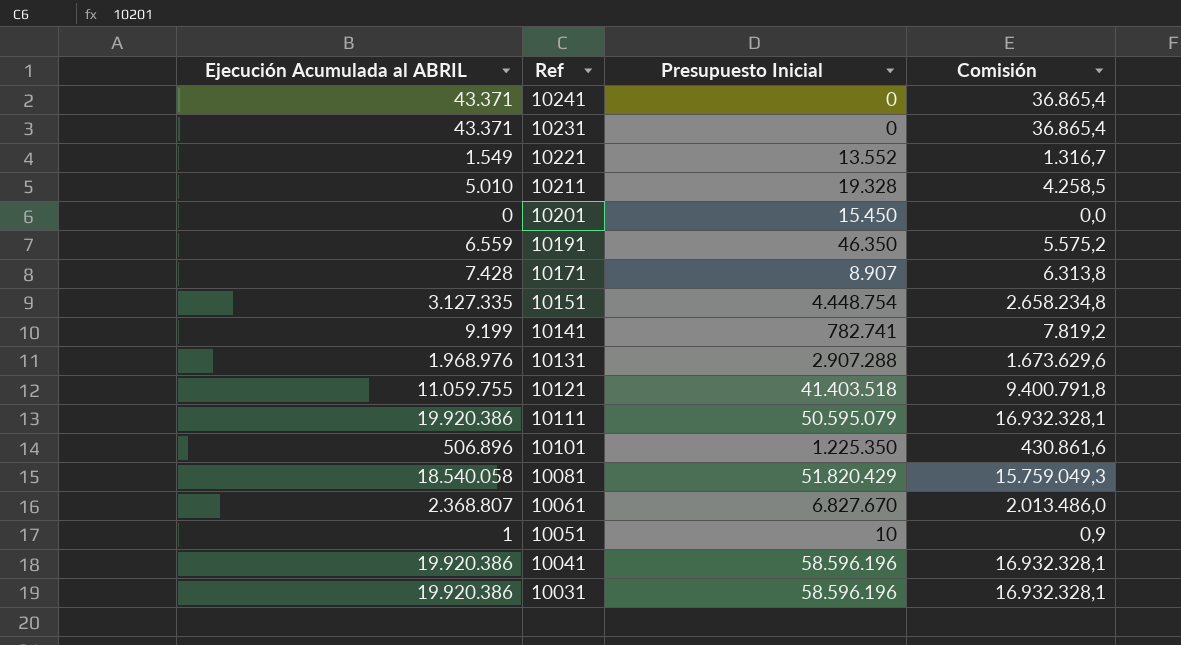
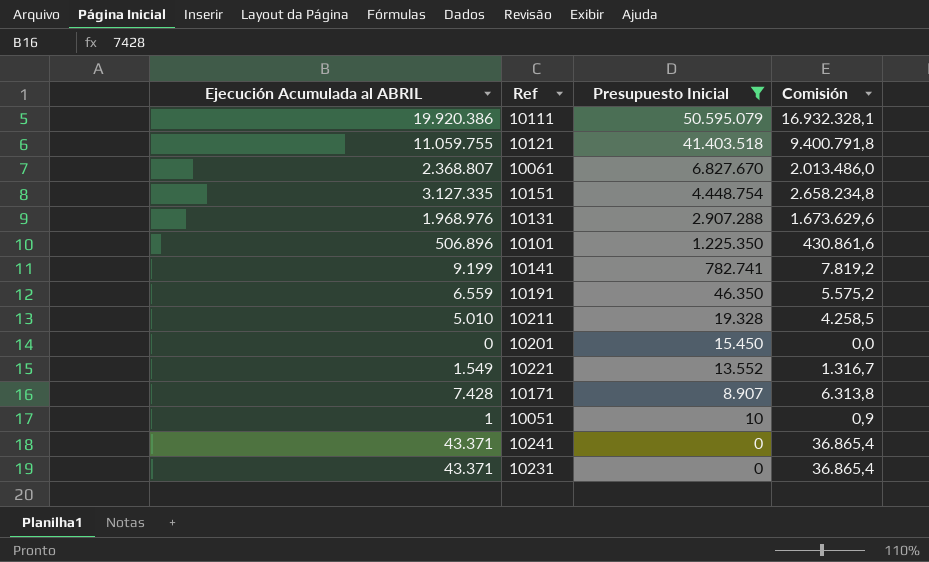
filter: none -> Presupuesto Inicial <= 50.595.079
row order: Ref descending -> Presupuesto Inicial descending

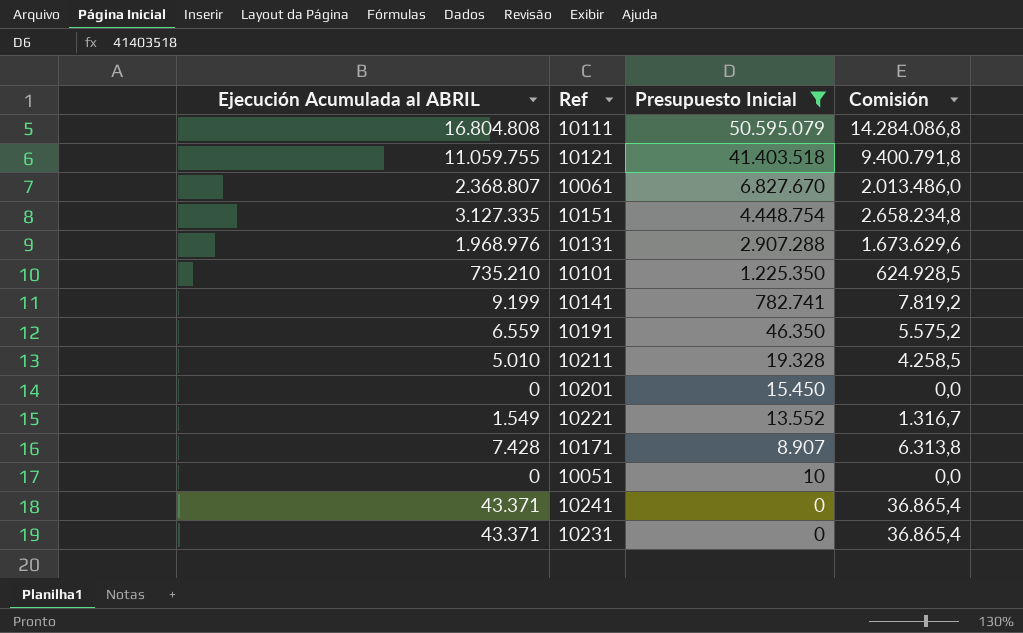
10111 | Ejecución Acumulada al ABRIL: 19.920.386 -> 16.804.808
10111 | Comisión: 16.932.328,1 -> 14.284.086,8
10101 | Ejecución Acumulada al ABRIL: 506.896 -> 735.210
10101 | Comisión: 430.861,6 -> 624.928,5
10051 | Ejecución Acumulada al ABRIL: 1 -> 0
10051 | Comisión: 0,9 -> 0,0

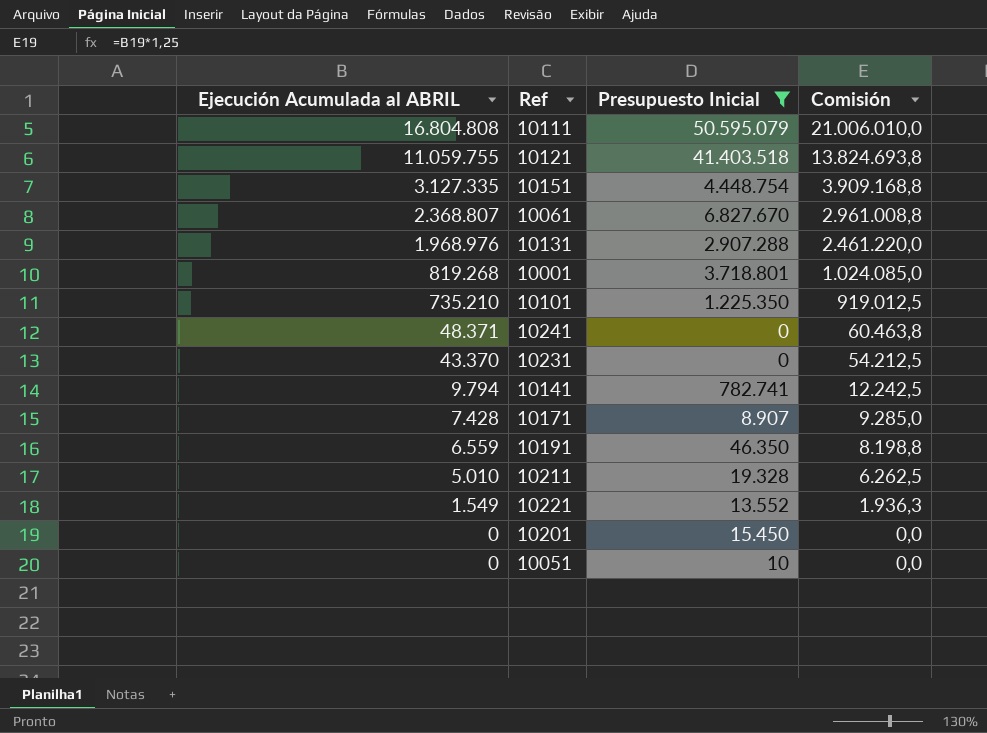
row order: Presupuesto Inicial descending -> Ejecución Acumulada al ABRIL descending
column Comisión | formula: [Ejecución Acumulada al ABRIL] * 0,85 -> [Ejecución Acumulada al ABRIL] * 1,25
row 10001: none -> 819.268 | 3.718.801 | 1.024.085,0
10241 | Ejecución Acumulada al ABRIL: 43.371 -> 48.371
10231 | Ejecución Acumulada al ABRIL: 43.371 -> 43.370
10141 | Ejecución Acumulada al ABRIL: 9.199 -> 9.794

